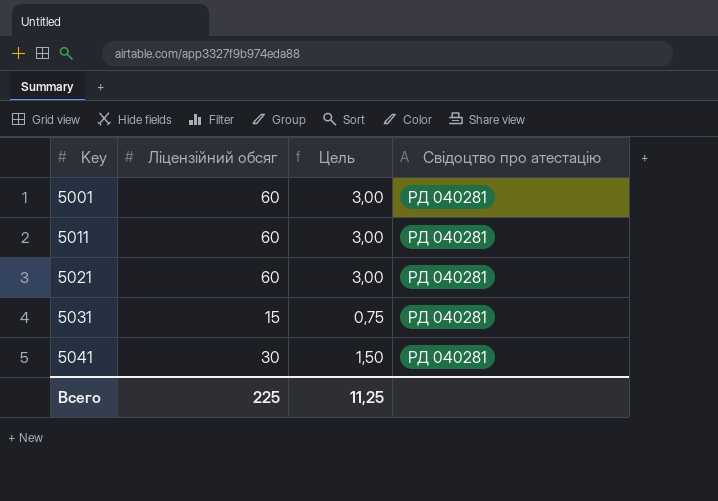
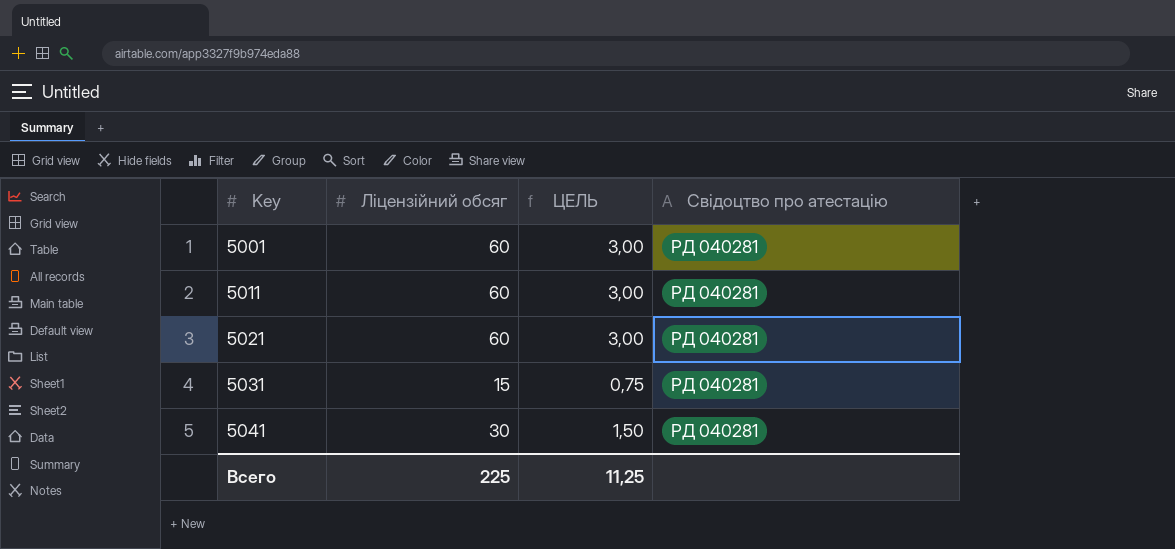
column name: Цель -> ЦЕЛЬ
5021 | Свідоцтво про атестацію: РД 040281 -> PД 040281
5031 | Свідоцтво про атестацію: РД 040281 -> PД 040281
5041 | Свідоцтво про атестацію: РД 040281 -> PД 040281

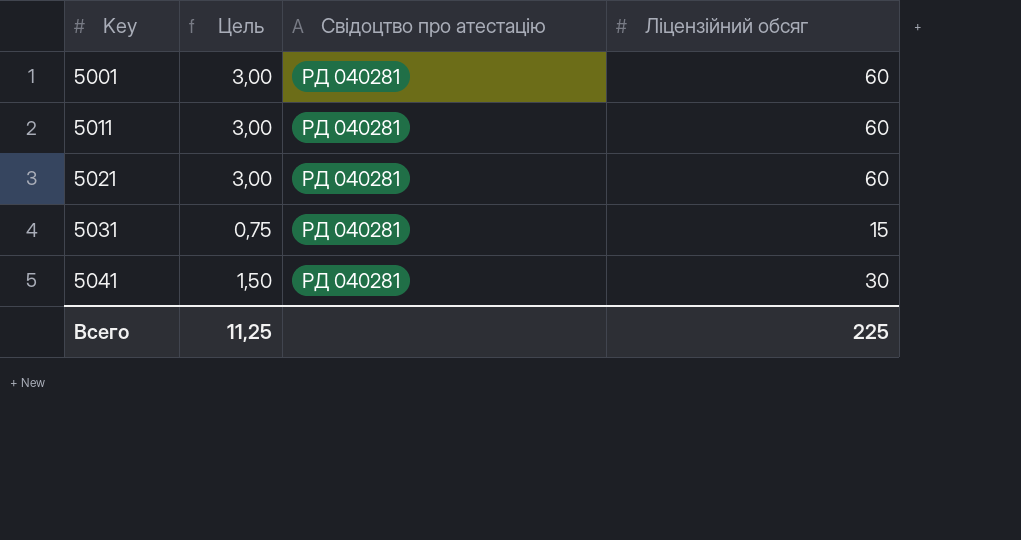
column name: ЦЕЛЬ -> Цель
column Ліцензійний обсяг | position: 2 -> 4
5001 | Свідоцтво про атестацію: РД 040281 -> PД 040281

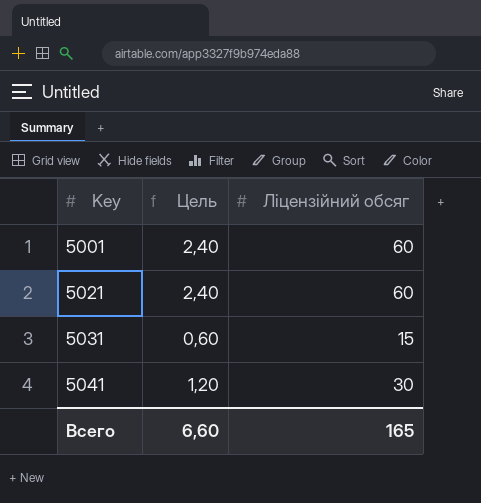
column Свідоцтво про атестацію | position: 3 -> none
column Цель | formula: [Ліцензійний обсяг] * 0,05 -> [Ліцензійний обсяг] * 0,04
row 5011: 3,00 | PД 040281 | 60 -> none
Всего | Цель: 11,25 -> 6,60
Всего | Ліцензійний обсяг: 225 -> 165

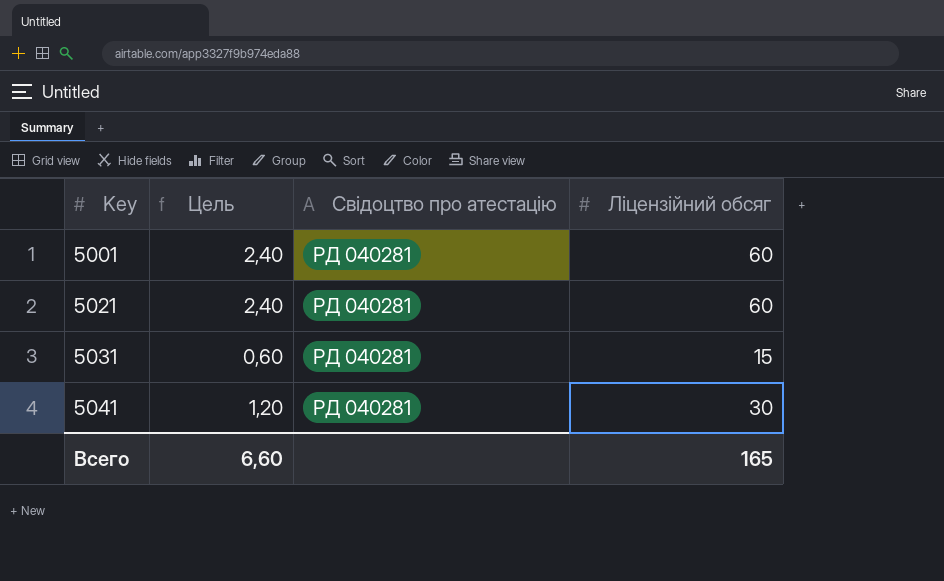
column Свідоцтво про атестацію | position: none -> 3

